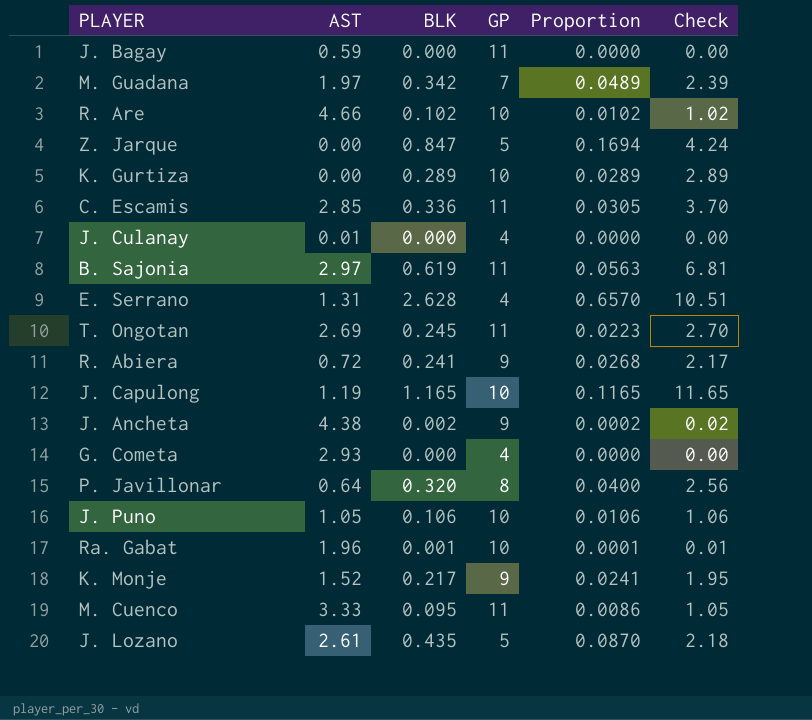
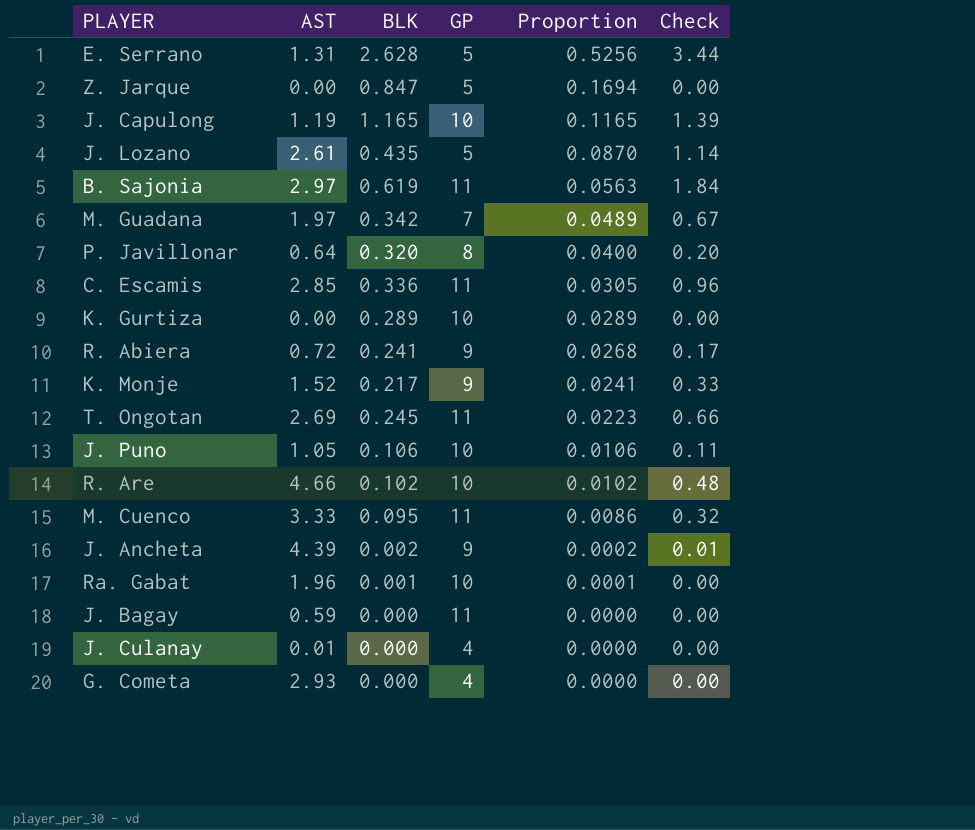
row order: none -> Proportion descending
column Check | formula: [BLK] * [GP] -> [AST] * [BLK]
E. Serrano | GP: 4 -> 5
E. Serrano | Proportion: 0.6570 -> 0.5256
J. Ancheta | AST: 4.38 -> 4.39

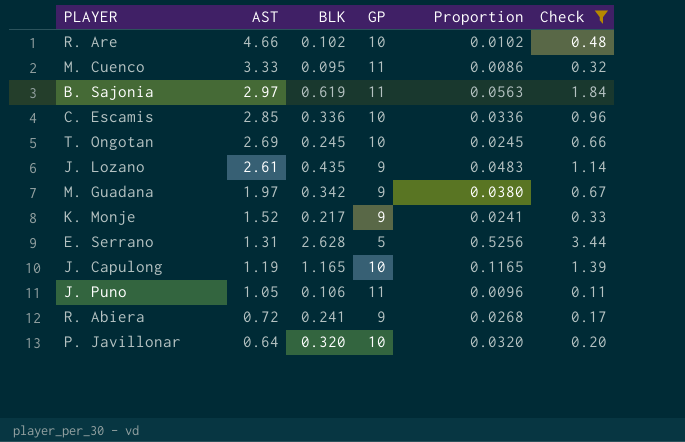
filter: none -> Check >= 0.11
row order: Proportion descending -> AST descending
C. Escamis | GP: 11 -> 10
C. Escamis | Proportion: 0.0305 -> 0.0336
T. Ongotan | GP: 11 -> 10
T. Ongotan | Proportion: 0.0223 -> 0.0245
J. Lozano | GP: 5 -> 9
J. Lozano | Proportion: 0.0870 -> 0.0483
M. Guadana | GP: 7 -> 9
M. Guadana | Proportion: 0.0489 -> 0.0380
J. Puno | GP: 10 -> 11
J. Puno | Proportion: 0.0106 -> 0.0096
P. Javillonar | GP: 8 -> 10
P. Javillonar | Proportion: 0.0400 -> 0.0320

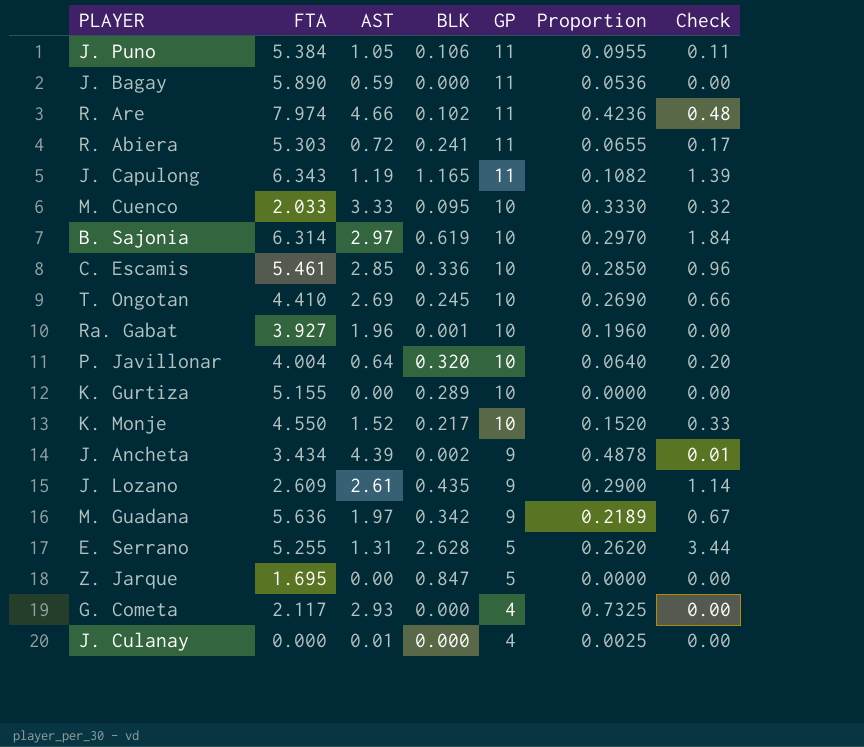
filter: Check >= 0.11 -> none
row order: AST descending -> GP descending
column FTA | position: none -> 2
column Proportion | formula: [BLK] / [GP] -> [AST] / [GP]
R. Are | GP: 10 -> 11
R. Abiera | GP: 9 -> 11
J. Capulong | GP: 10 -> 11
M. Cuenco | GP: 11 -> 10
B. Sajonia | GP: 11 -> 10
K. Monje | GP: 9 -> 10

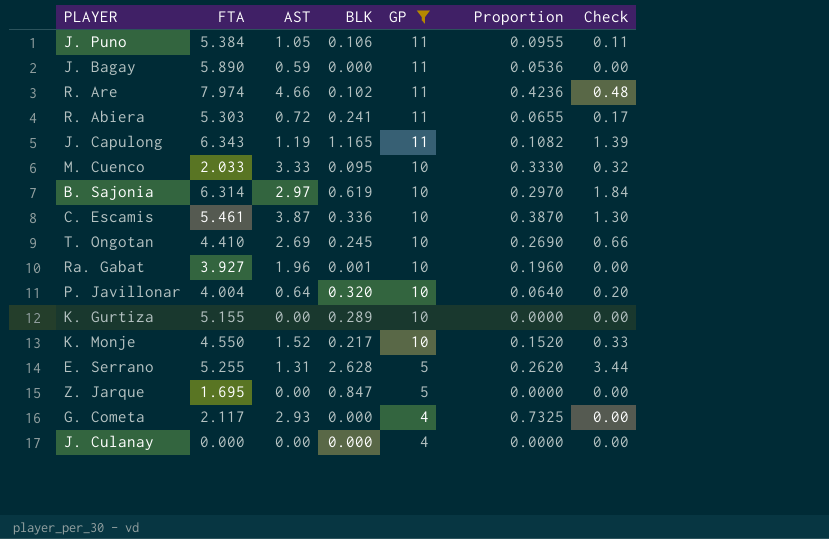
filter: none -> GP != 9
C. Escamis | AST: 2.85 -> 3.87
C. Escamis | Proportion: 0.2850 -> 0.3870
C. Escamis | Check: 0.96 -> 1.30
J. Culanay | AST: 0.01 -> 0.00
J. Culanay | Proportion: 0.0025 -> 0.0000

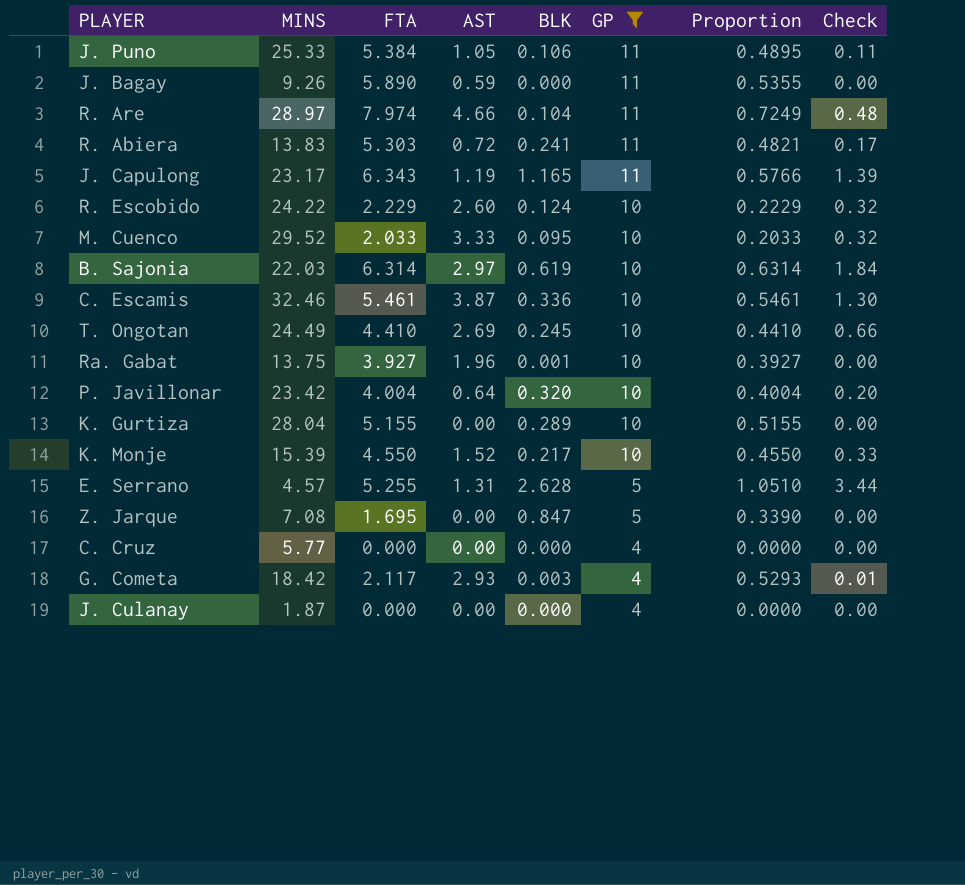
column MINS | position: none -> 2
column Proportion | formula: [AST] / [GP] -> [FTA] / [GP]
R. Are | BLK: 0.102 -> 0.104
row R. Escobido: none -> 24.22 | 2.229 | 2.60 | 0.124 | 10 | 0.2229 | 0.32
row C. Cruz: none -> 5.77 | 0.000 | 0.00 | 0.000 | 4 | 0.0000 | 0.00
G. Cometa | BLK: 0.000 -> 0.003
G. Cometa | Check: 0.00 -> 0.01

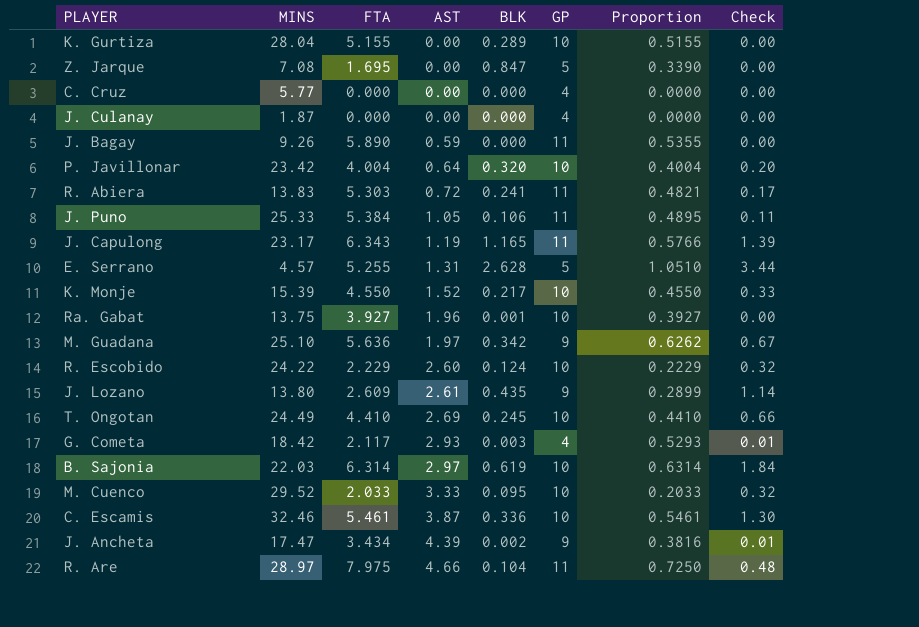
filter: GP != 9 -> none
row order: GP descending -> AST ascending
R. Are | FTA: 7.974 -> 7.975
R. Are | Proportion: 0.7249 -> 0.7250

